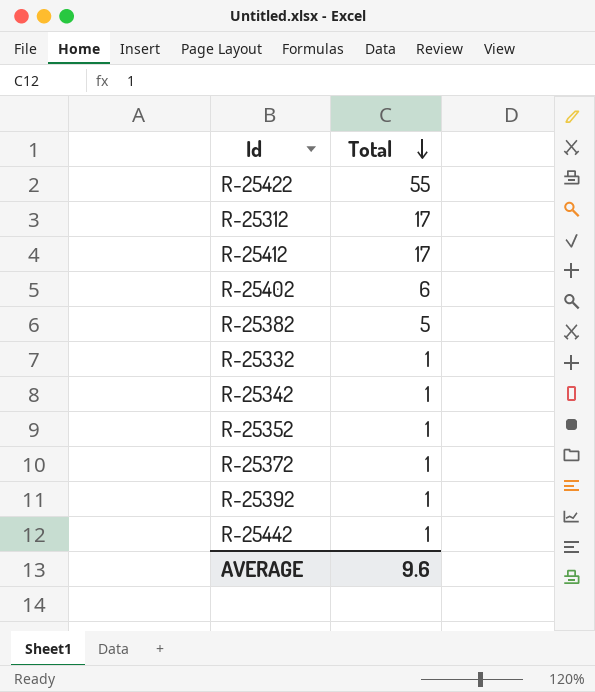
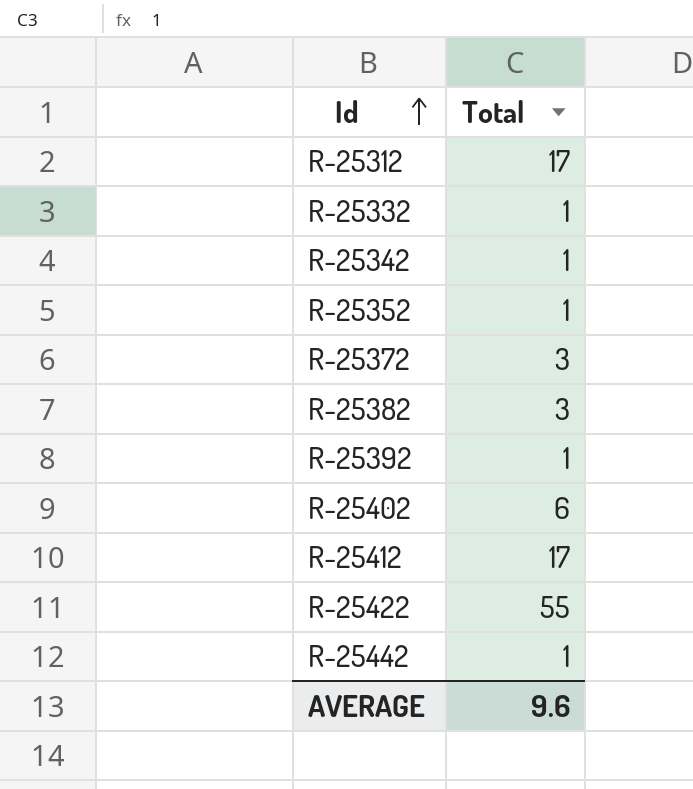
row order: Total descending -> Id ascending
R-25372 | Total: 1 -> 3
R-25382 | Total: 5 -> 3

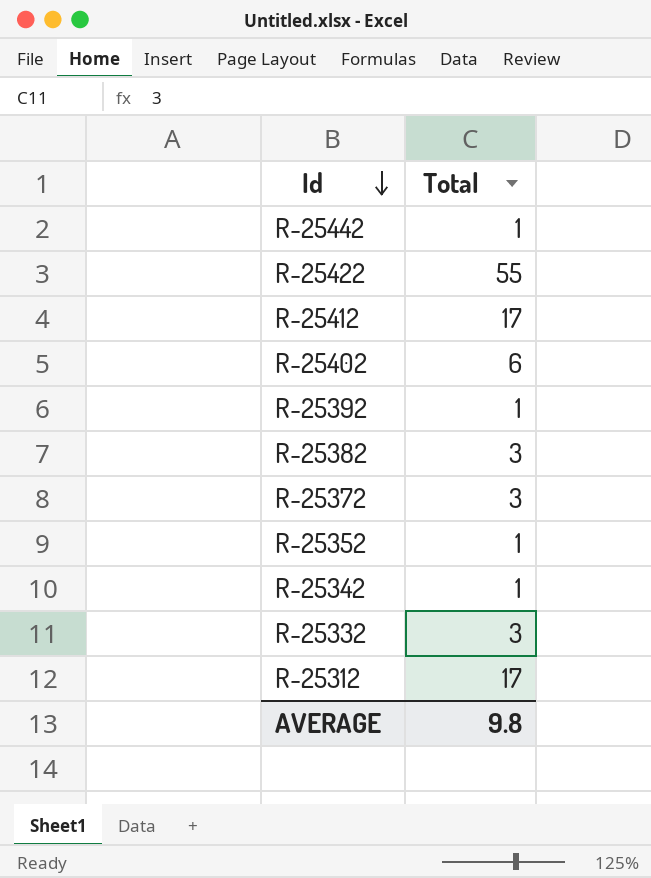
row order: Id ascending -> Id descending
R-25332 | Total: 1 -> 3
AVERAGE | Total: 9.6 -> 9.8

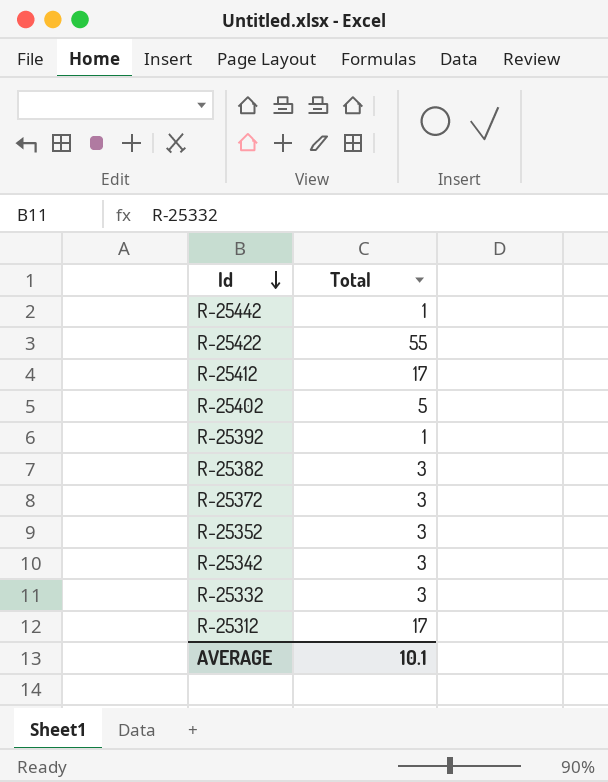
R-25402 | Total: 6 -> 5
R-25352 | Total: 1 -> 3
R-25342 | Total: 1 -> 3
AVERAGE | Total: 9.8 -> 10.1

